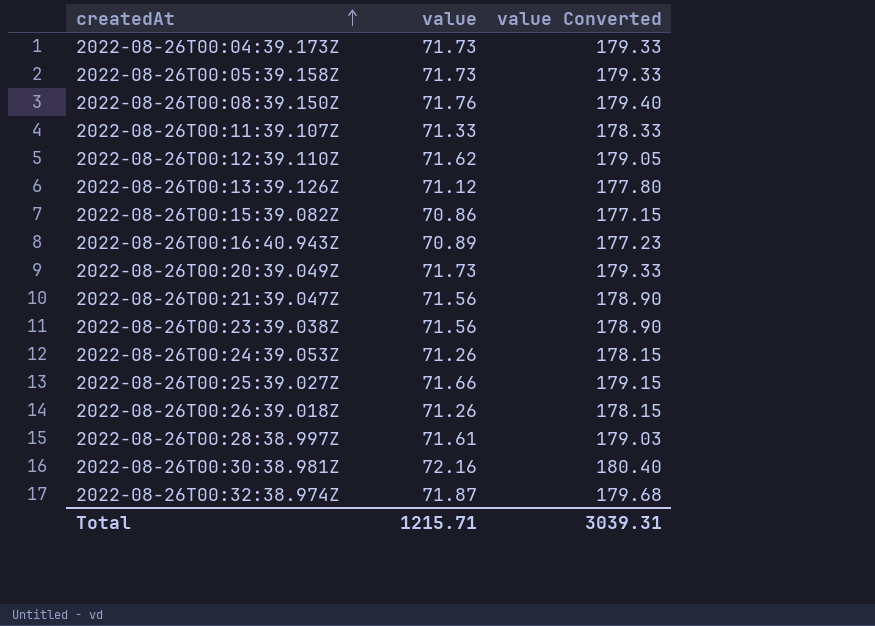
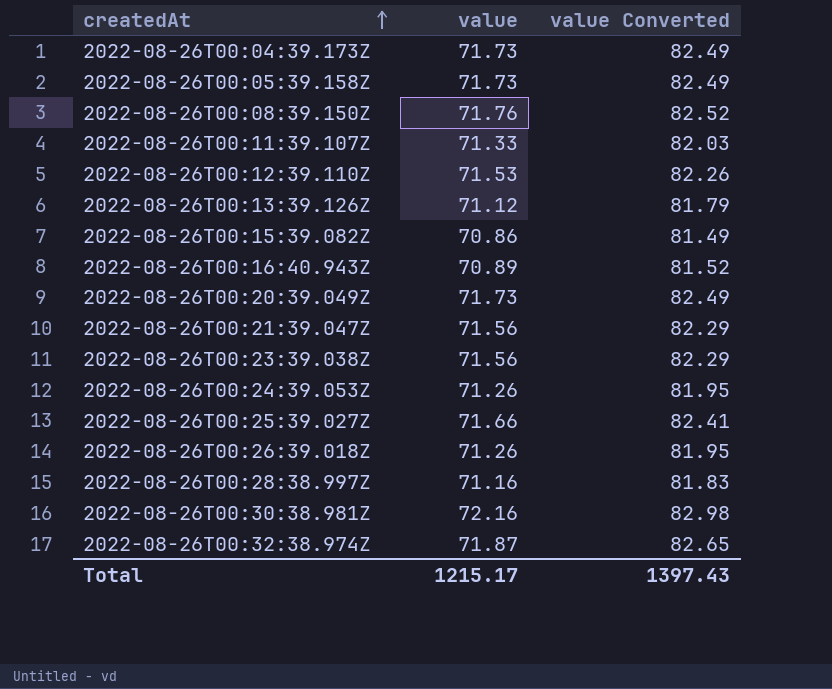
column value Converted | formula: [value] * 2.5 -> [value] * 1.15
2022-08-26T00:12:39.110Z | value: 71.62 -> 71.53
2022-08-26T00:28:38.997Z | value: 71.61 -> 71.16
Total | value: 1215.71 -> 1215.17
Total | value Converted: 3039.31 -> 1397.43

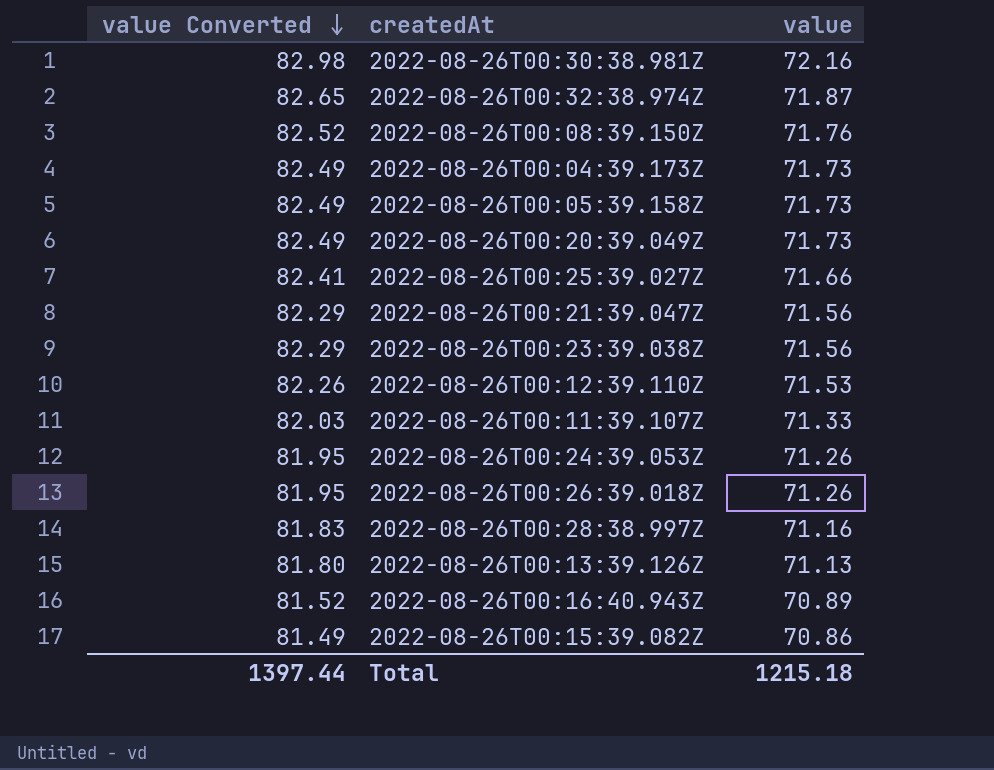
row order: createdAt ascending -> value Converted descending
column value Converted | position: 3 -> 1
2022-08-26T00:13:39.126Z | value Converted: 81.79 -> 81.80
2022-08-26T00:13:39.126Z | value: 71.12 -> 71.13
Total | value Converted: 1397.43 -> 1397.44
Total | value: 1215.17 -> 1215.18

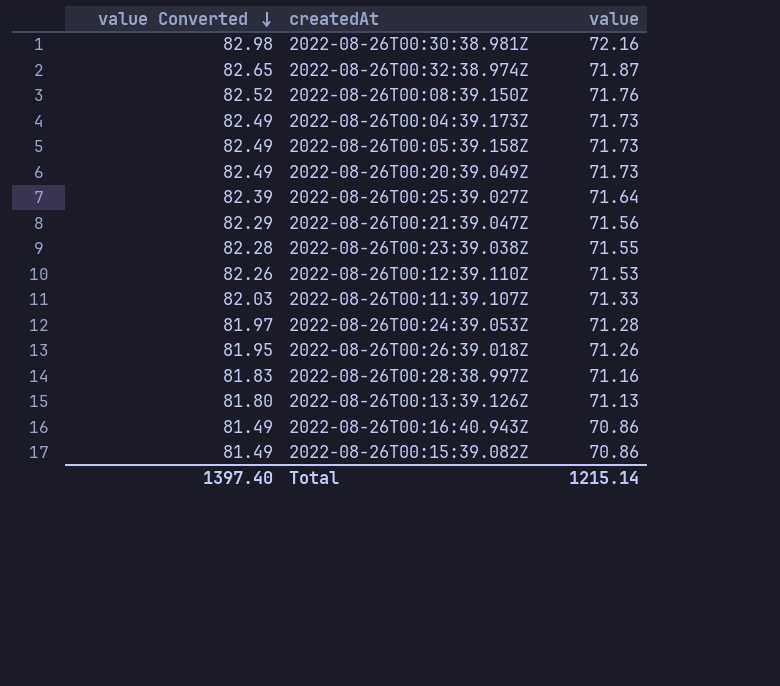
2022-08-26T00:25:39.027Z | value Converted: 82.41 -> 82.39
2022-08-26T00:25:39.027Z | value: 71.66 -> 71.64
2022-08-26T00:23:39.038Z | value Converted: 82.29 -> 82.28
2022-08-26T00:23:39.038Z | value: 71.56 -> 71.55
2022-08-26T00:24:39.053Z | value Converted: 81.95 -> 81.97
2022-08-26T00:24:39.053Z | value: 71.26 -> 71.28
2022-08-26T00:16:40.943Z | value Converted: 81.52 -> 81.49
2022-08-26T00:16:40.943Z | value: 70.89 -> 70.86
Total | value Converted: 1397.44 -> 1397.40
Total | value: 1215.18 -> 1215.14

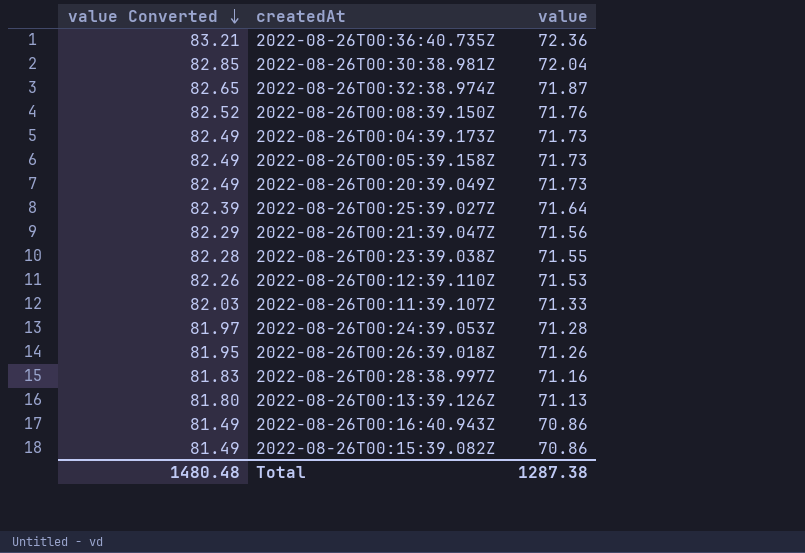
row 2022-08-26T00:36:40.735Z: none -> 83.21 | 72.36
2022-08-26T00:30:38.981Z | value Converted: 82.98 -> 82.85
2022-08-26T00:30:38.981Z | value: 72.16 -> 72.04
Total | value Converted: 1397.40 -> 1480.48
Total | value: 1215.14 -> 1287.38

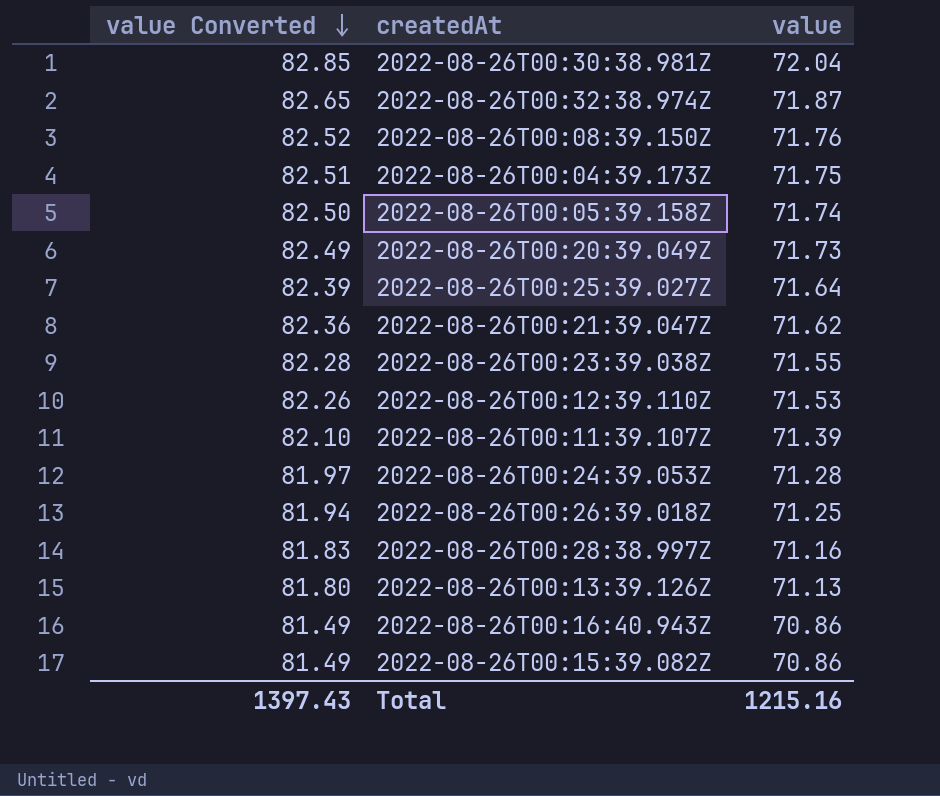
row 2022-08-26T00:36:40.735Z: 83.21 | 72.36 -> none
2022-08-26T00:04:39.173Z | value Converted: 82.49 -> 82.51
2022-08-26T00:04:39.173Z | value: 71.73 -> 71.75
2022-08-26T00:05:39.158Z | value Converted: 82.49 -> 82.50
2022-08-26T00:05:39.158Z | value: 71.73 -> 71.74
2022-08-26T00:21:39.047Z | value Converted: 82.29 -> 82.36
2022-08-26T00:21:39.047Z | value: 71.56 -> 71.62
2022-08-26T00:11:39.107Z | value Converted: 82.03 -> 82.10
2022-08-26T00:11:39.107Z | value: 71.33 -> 71.39
2022-08-26T00:26:39.018Z | value Converted: 81.95 -> 81.94
2022-08-26T00:26:39.018Z | value: 71.26 -> 71.25
Total | value Converted: 1480.48 -> 1397.43
Total | value: 1287.38 -> 1215.16

